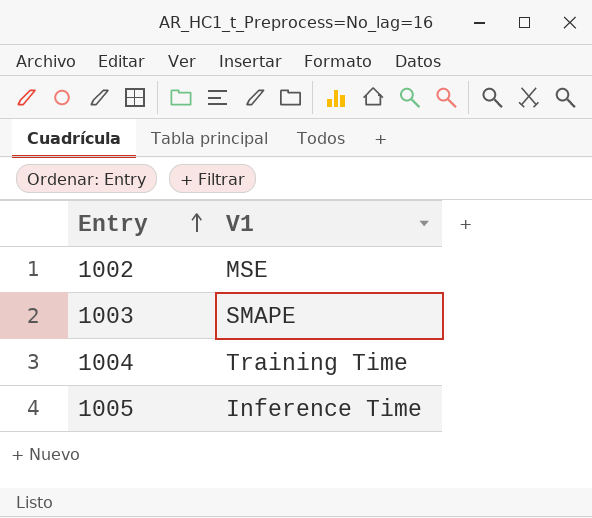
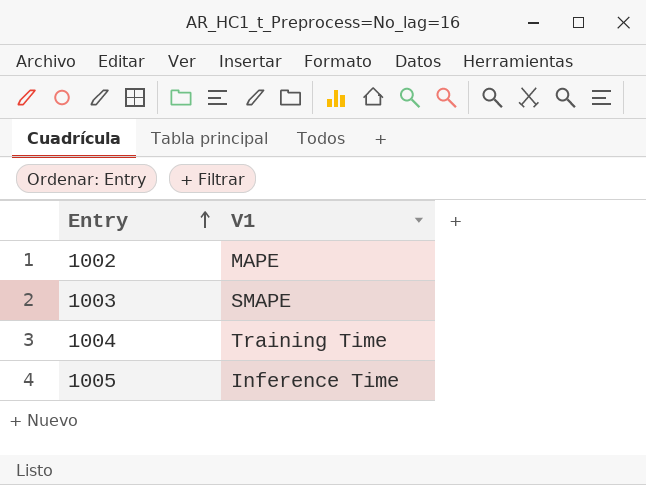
1002 | V1: MSE -> MAPE

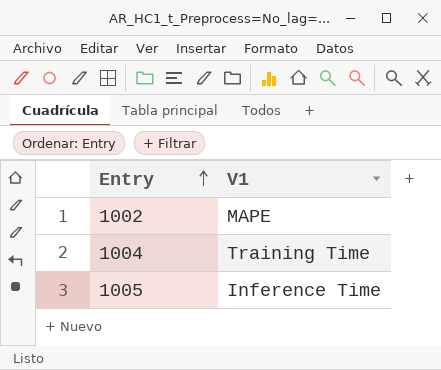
row 1003: SMAPE -> none

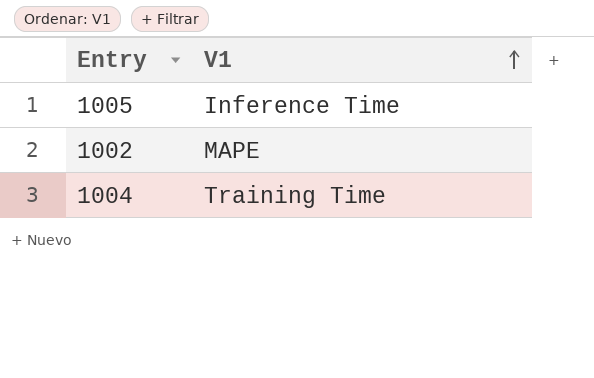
row order: Entry ascending -> V1 ascending

